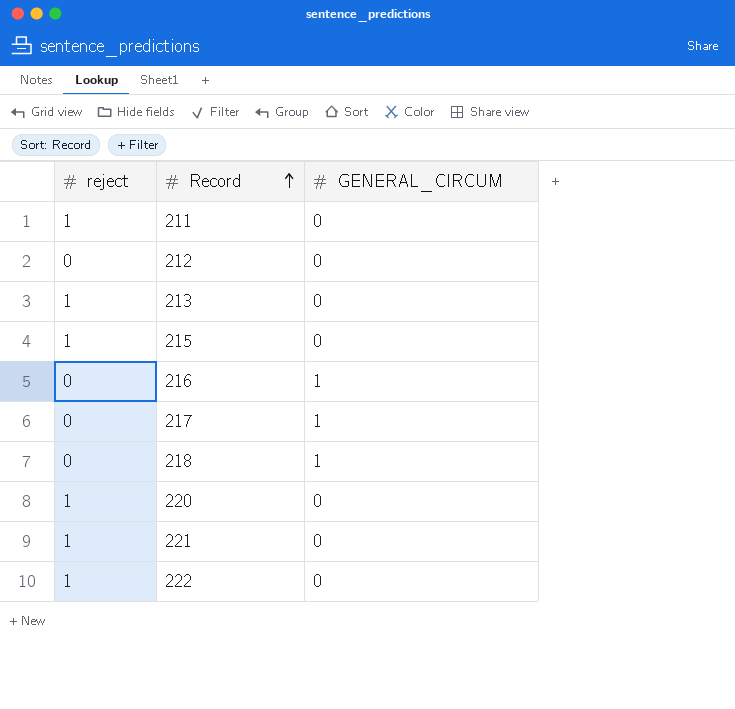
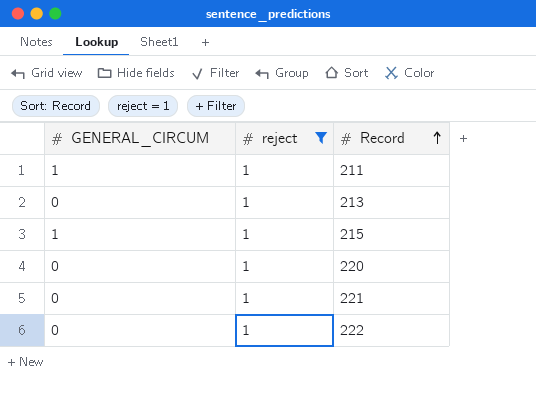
filter: none -> reject = 1
column GENERAL_CIRCUM | position: 3 -> 1
211 | GENERAL_CIRCUM: 0 -> 1
215 | GENERAL_CIRCUM: 0 -> 1

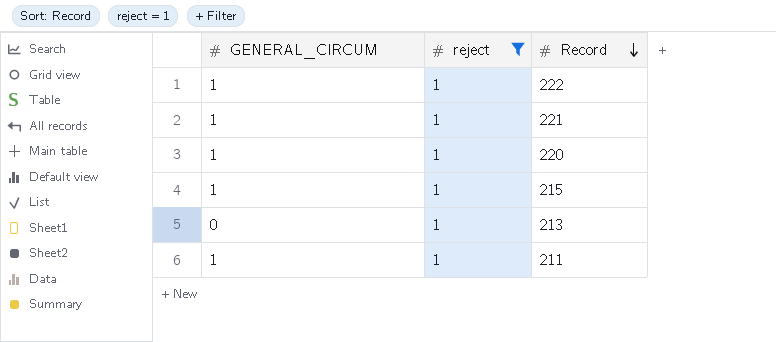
row order: Record ascending -> Record descending
222 | GENERAL_CIRCUM: 0 -> 1
221 | GENERAL_CIRCUM: 0 -> 1
220 | GENERAL_CIRCUM: 0 -> 1

